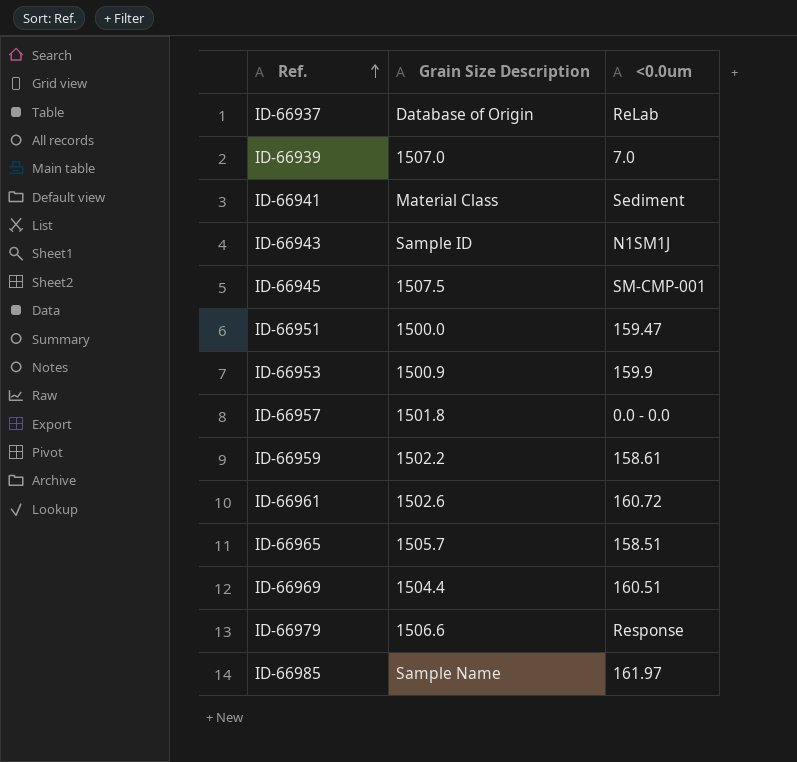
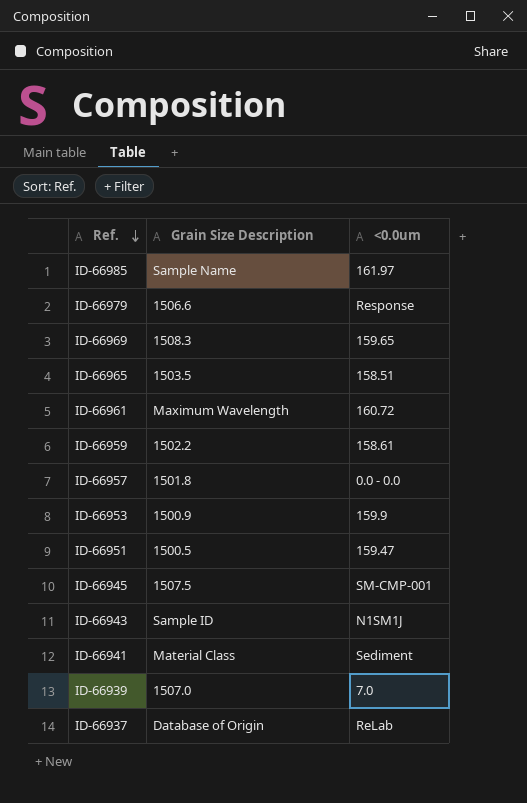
row order: Ref. ascending -> Ref. descending
ID-66969 | Grain Size Description: 1504.4 -> 1508.3
ID-66969 | <0.0um: 160.51 -> 159.65
ID-66965 | Grain Size Description: 1505.7 -> 1503.5
ID-66961 | Grain Size Description: 1502.6 -> Maximum Wavelength
ID-66951 | Grain Size Description: 1500.0 -> 1500.5

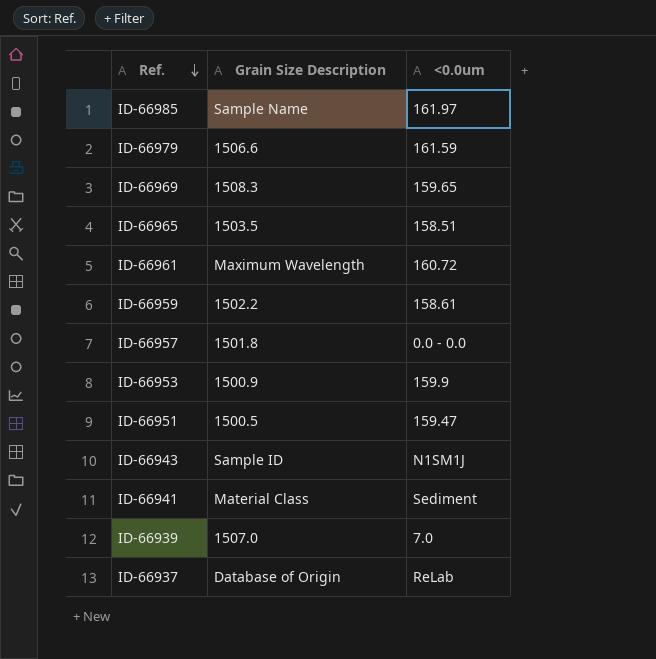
row ID-66945: 1507.5 | SM-CMP-001 -> none
ID-66979 | <0.0um: Response -> 161.59

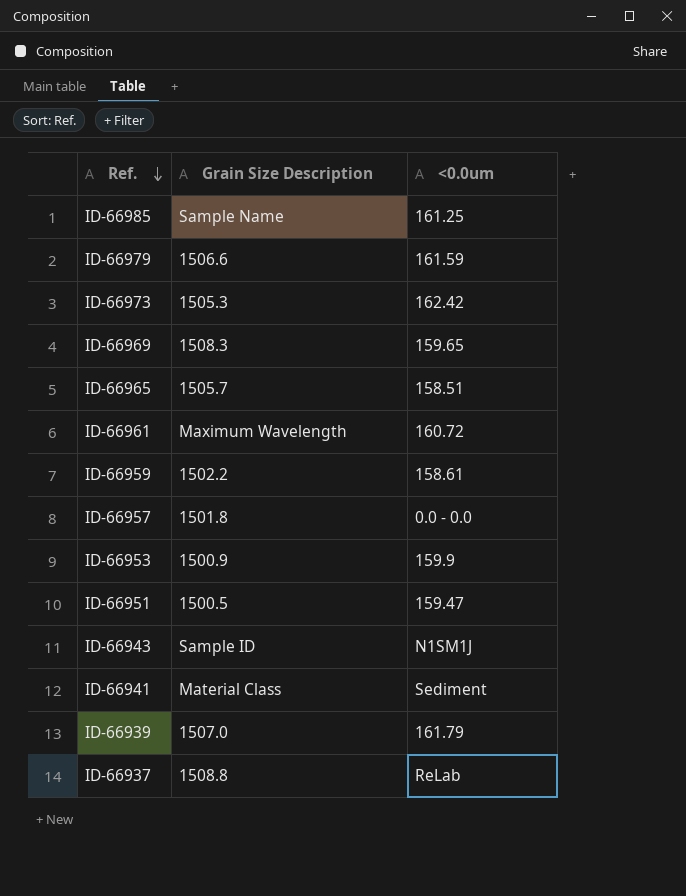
ID-66985 | <0.0um: 161.97 -> 161.25
row ID-66973: none -> 1505.3 | 162.42
ID-66965 | Grain Size Description: 1503.5 -> 1505.7
ID-66939 | <0.0um: 7.0 -> 161.79
ID-66937 | Grain Size Description: Database of Origin -> 1508.8

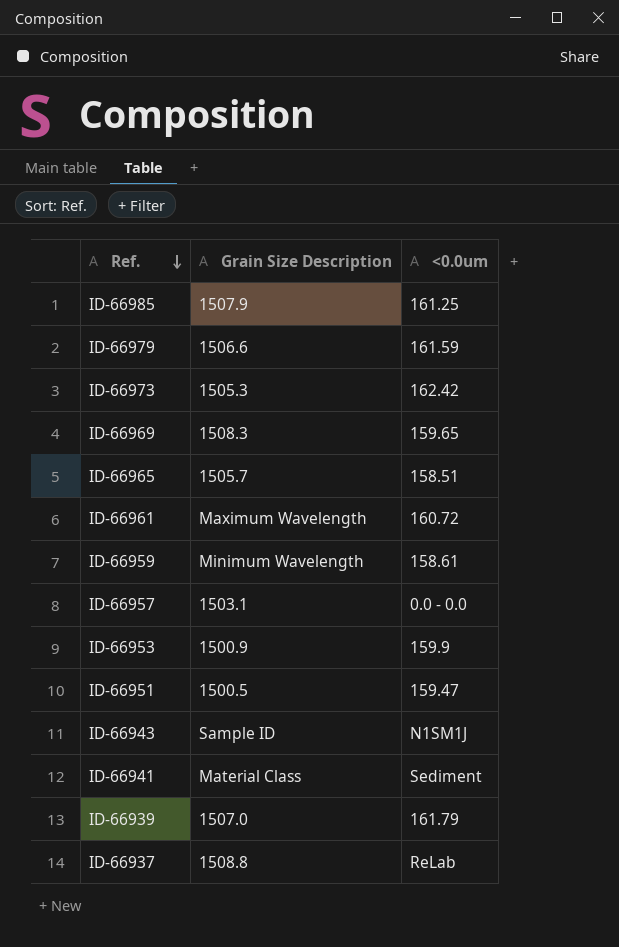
ID-66985 | Grain Size Description: Sample Name -> 1507.9
ID-66959 | Grain Size Description: 1502.2 -> Minimum Wavelength
ID-66957 | Grain Size Description: 1501.8 -> 1503.1

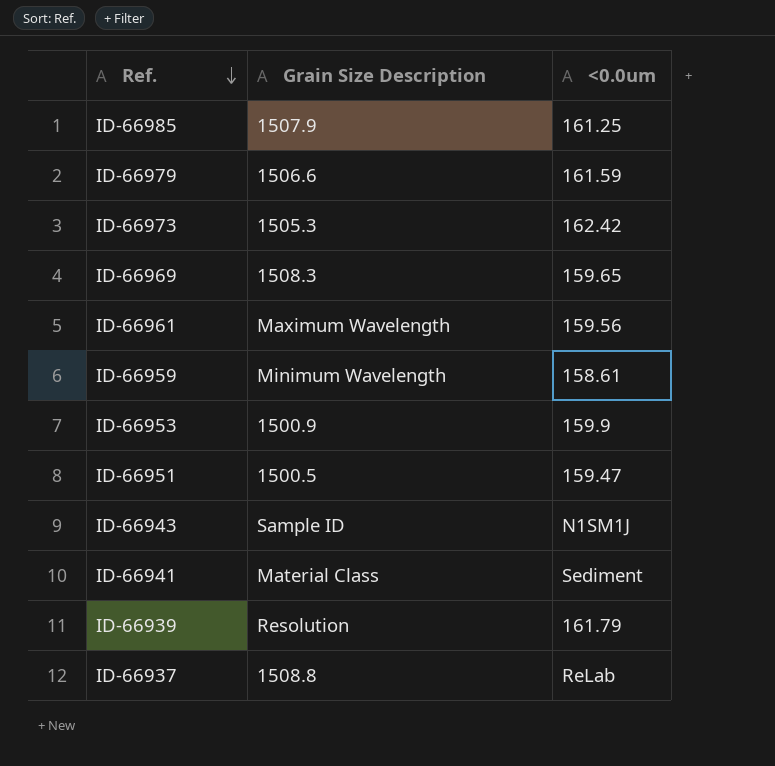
row ID-66965: 1505.7 | 158.51 -> none
row ID-66957: 1503.1 | 0.0 - 0.0 -> none
ID-66961 | <0.0um: 160.72 -> 159.56
ID-66939 | Grain Size Description: 1507.0 -> Resolution

